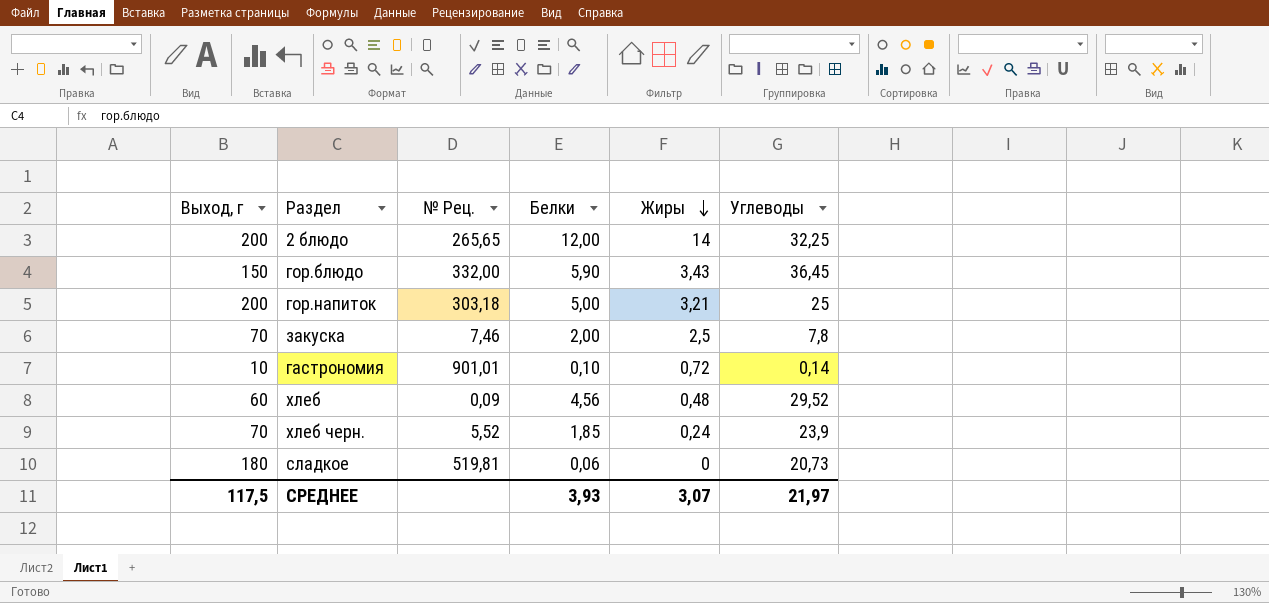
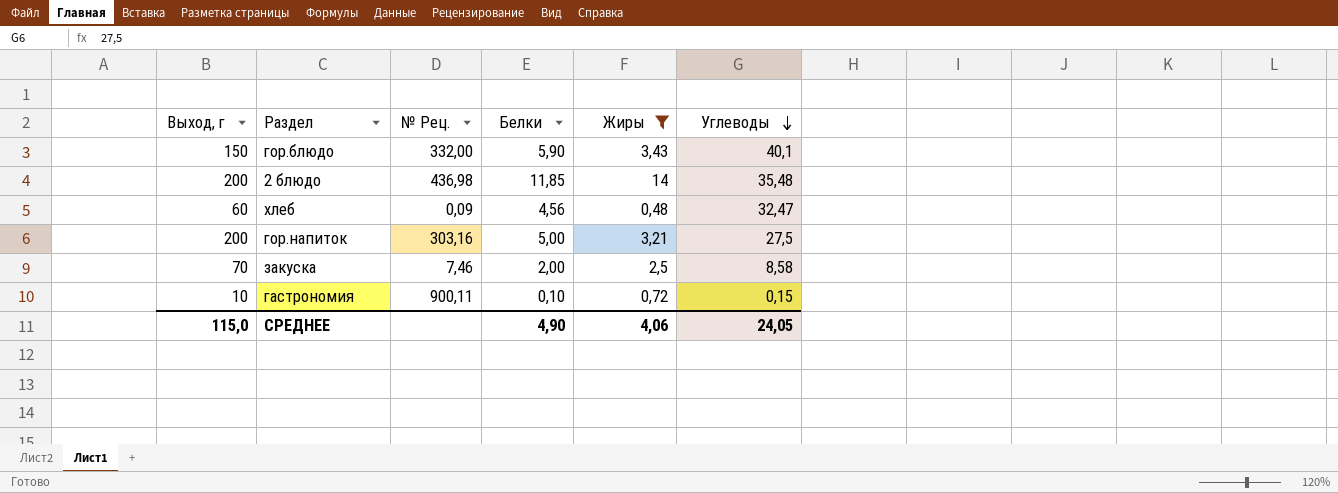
filter: none -> Жиры >= 0,48
row order: Жиры descending -> Углеводы descending
гор.блюдо | Углеводы: 36,45 -> 40,1
2 блюдо | № Рец.: 265,65 -> 436,98
2 блюдо | Белки: 12,00 -> 11,85
2 блюдо | Углеводы: 32,25 -> 35,48
хлеб | Углеводы: 29,52 -> 32,47
гор.напиток | № Рец.: 303,18 -> 303,16
гор.напиток | Углеводы: 25 -> 27,5
закуска | Углеводы: 7,8 -> 8,58
гастрономия | № Рец.: 901,01 -> 900,11
гастрономия | Углеводы: 0,14 -> 0,15
СРЕДНЕЕ | Выход, г: 117,5 -> 115,0
СРЕДНЕЕ | Белки: 3,93 -> 4,90
СРЕДНЕЕ | Жиры: 3,07 -> 4,06
СРЕДНЕЕ | Углеводы: 21,97 -> 24,05

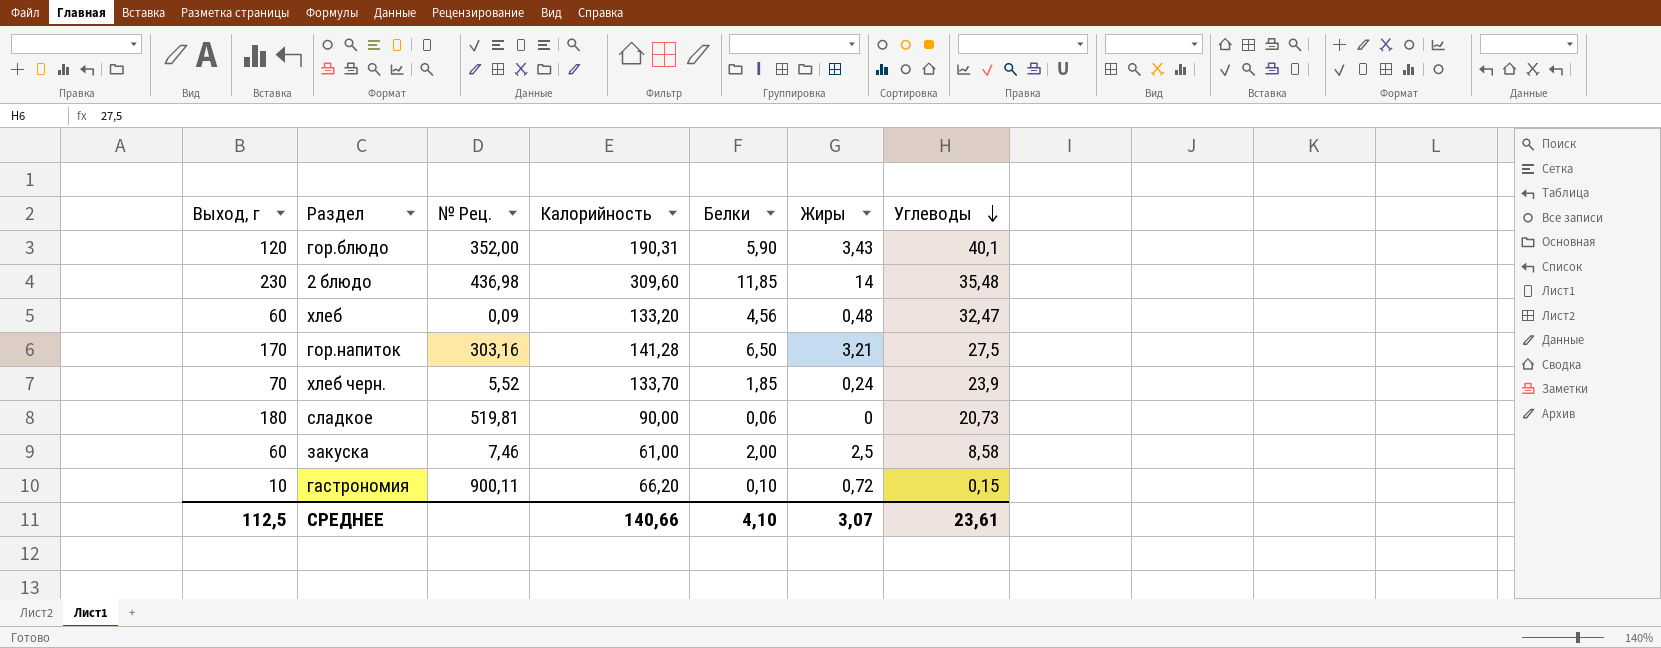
filter: Жиры >= 0,48 -> none
column Калорийность | position: none -> 4
гор.блюдо | Выход, г: 150 -> 120
гор.блюдо | № Рец.: 332,00 -> 352,00
2 блюдо | Выход, г: 200 -> 230
гор.напиток | Выход, г: 200 -> 170
гор.напиток | Белки: 5,00 -> 6,50
закуска | Выход, г: 70 -> 60
СРЕДНЕЕ | Выход, г: 115,0 -> 112,5
СРЕДНЕЕ | Белки: 4,90 -> 4,10
СРЕДНЕЕ | Жиры: 4,06 -> 3,07
СРЕДНЕЕ | Углеводы: 24,05 -> 23,61

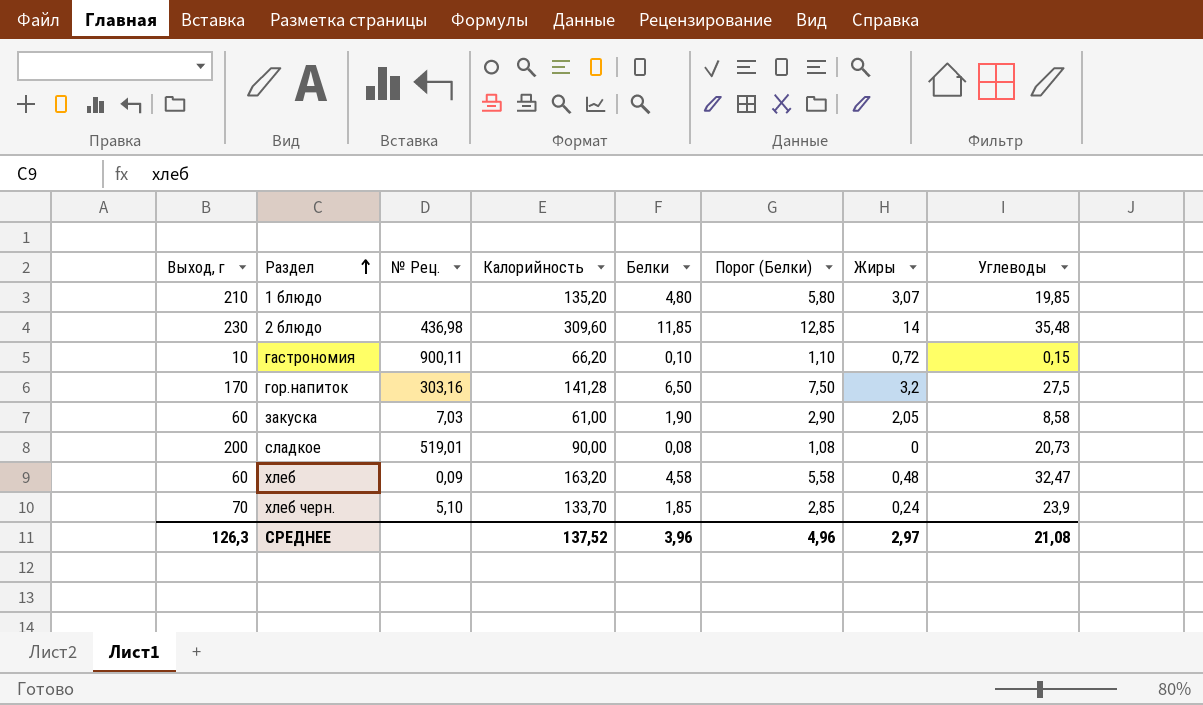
row order: Углеводы descending -> Раздел ascending
column Порог (Белки) | formula: none -> [Белки] + 1
row гор.блюдо: 120 | 352,00 | 190,31 | 5,90 | 3,43 | 40,1 -> none
row 1 блюдо: none -> 210 | none | 135,20 | 4,80 | 5,80 | 3,07 | 19,85
гор.напиток | Жиры: 3,21 -> 3,2
закуска | № Рец.: 7,46 -> 7,03
закуска | Белки: 2,00 -> 1,90
закуска | Жиры: 2,5 -> 2,05
сладкое | Выход, г: 180 -> 200
сладкое | № Рец.: 519,81 -> 519,01
сладкое | Белки: 0,06 -> 0,08
хлеб | Калорийность: 133,20 -> 163,20
хлеб | Белки: 4,56 -> 4,58
хлеб черн. | № Рец.: 5,52 -> 5,10
СРЕДНЕЕ | Выход, г: 112,5 -> 126,3
СРЕДНЕЕ | Калорийность: 140,66 -> 137,52
СРЕДНЕЕ | Белки: 4,10 -> 3,96
СРЕДНЕЕ | Жиры: 3,07 -> 2,97
СРЕДНЕЕ | Углеводы: 23,61 -> 21,08

